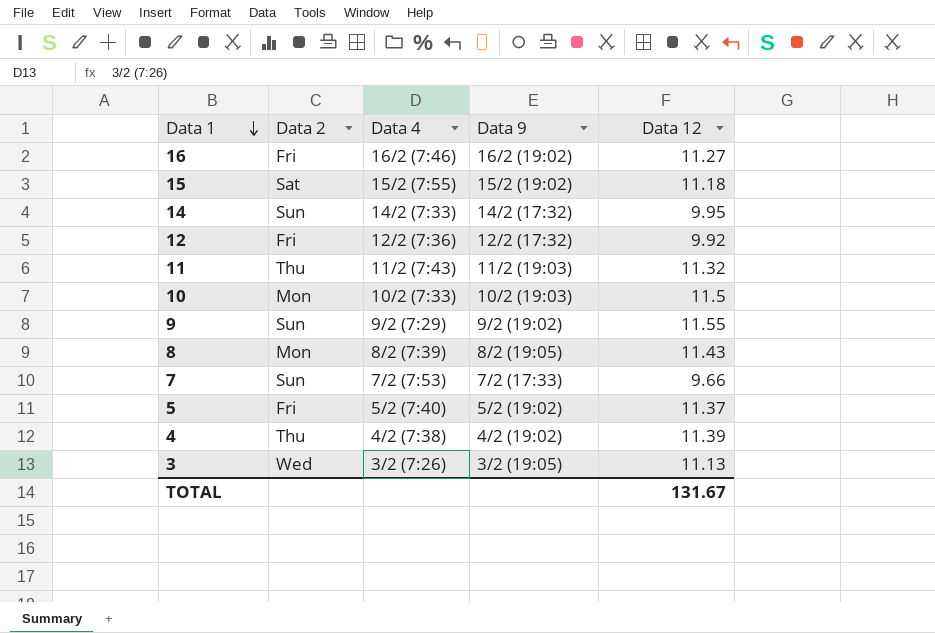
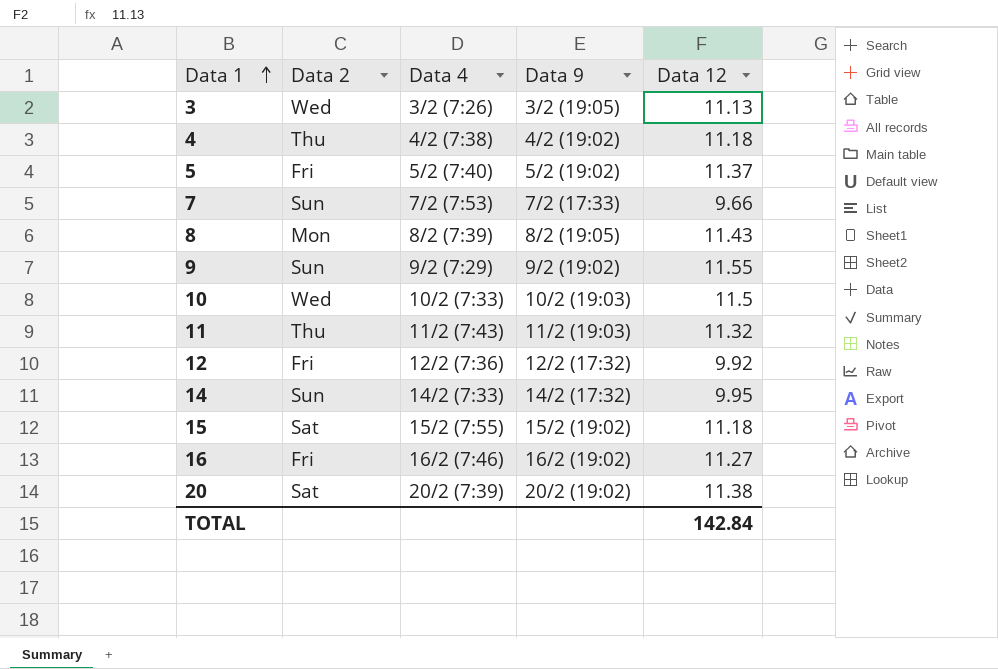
row order: Data 1 descending -> Data 1 ascending
4 | Data 12: 11.39 -> 11.18
10 | Data 2: Mon -> Wed
row 20: none -> Sat | 20/2 (7:39) | 20/2 (19:02) | 11.38
TOTAL | Data 12: 131.67 -> 142.84

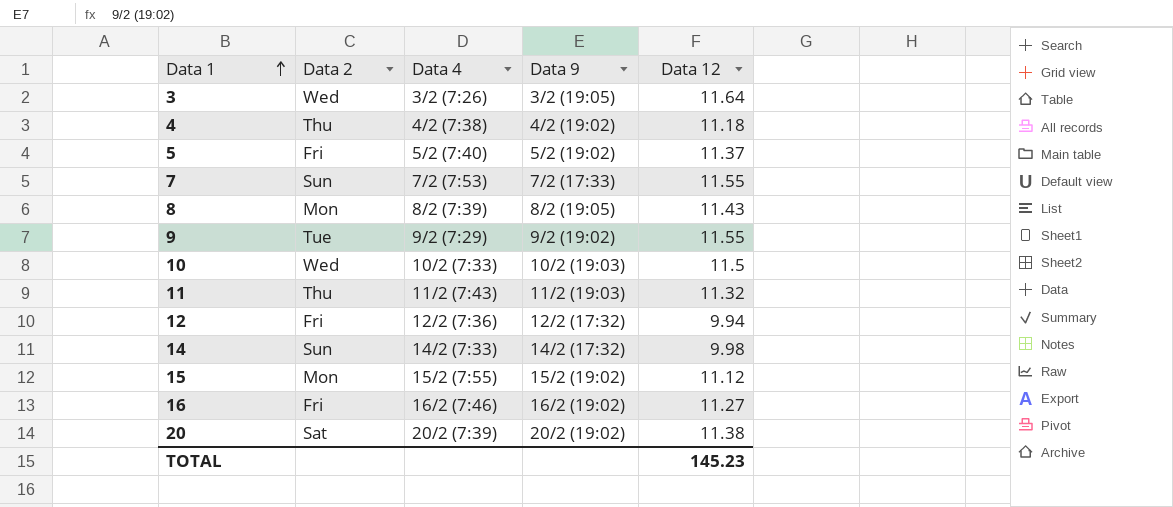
3 | Data 12: 11.13 -> 11.64
7 | Data 12: 9.66 -> 11.55
9 | Data 2: Sun -> Tue
12 | Data 12: 9.92 -> 9.94
14 | Data 12: 9.95 -> 9.98
15 | Data 2: Sat -> Mon
15 | Data 12: 11.18 -> 11.12
TOTAL | Data 12: 142.84 -> 145.23

